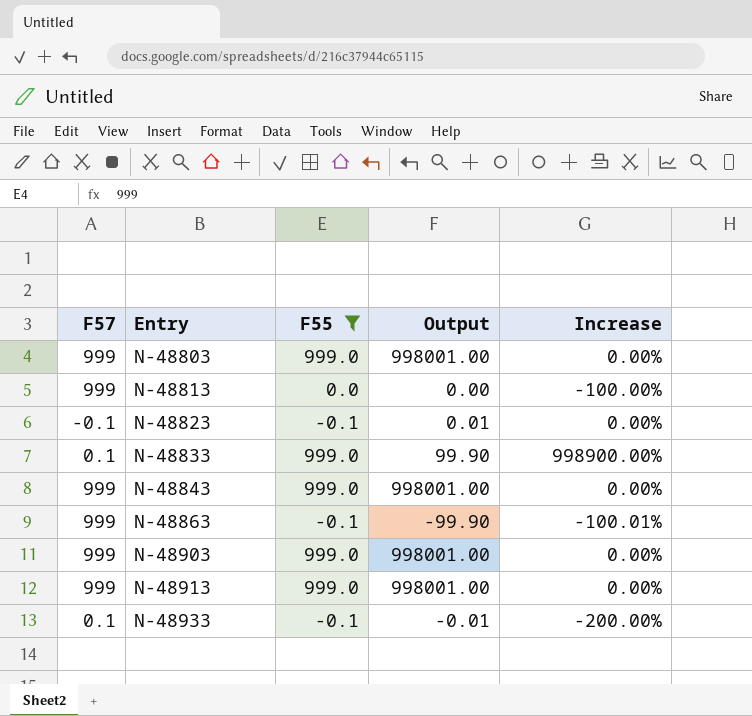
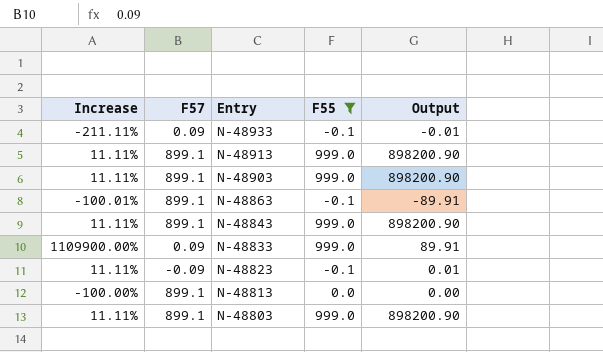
row order: Entry ascending -> Entry descending
column Increase | position: 5 -> 1
N-48933 | Increase: -200.00% -> -211.11%
N-48933 | F57: 0.1 -> 0.09
N-48913 | Increase: 0.00% -> 11.11%
N-48913 | F57: 999 -> 899.1
N-48913 | Output: 998001.00 -> 898200.90
N-48903 | Increase: 0.00% -> 11.11%
N-48903 | F57: 999 -> 899.1
N-48903 | Output: 998001.00 -> 898200.90
N-48863 | F57: 999 -> 899.1
N-48863 | Output: -99.90 -> -89.91
N-48843 | Increase: 0.00% -> 11.11%
N-48843 | F57: 999 -> 899.1
N-48843 | Output: 998001.00 -> 898200.90
N-48833 | Increase: 998900.00% -> 1109900.00%
N-48833 | F57: 0.1 -> 0.09
N-48833 | Output: 99.90 -> 89.91
N-48823 | Increase: 0.00% -> 11.11%
N-48823 | F57: -0.1 -> -0.09
N-48813 | F57: 999 -> 899.1
N-48803 | Increase: 0.00% -> 11.11%
N-48803 | F57: 999 -> 899.1
N-48803 | Output: 998001.00 -> 898200.90

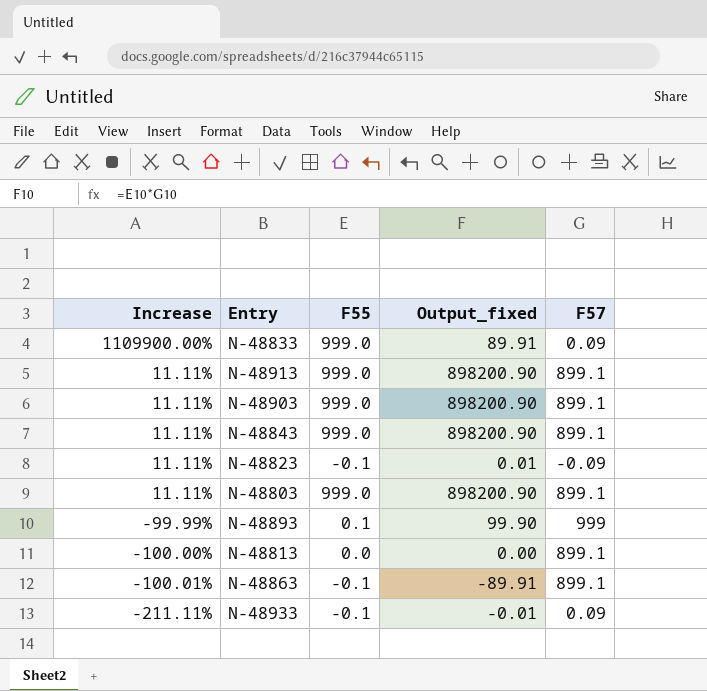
filter: F55 != 0.1 -> none
row order: Entry descending -> Increase descending
column name: Output -> Output_fixed
column F57 | position: 2 -> 5

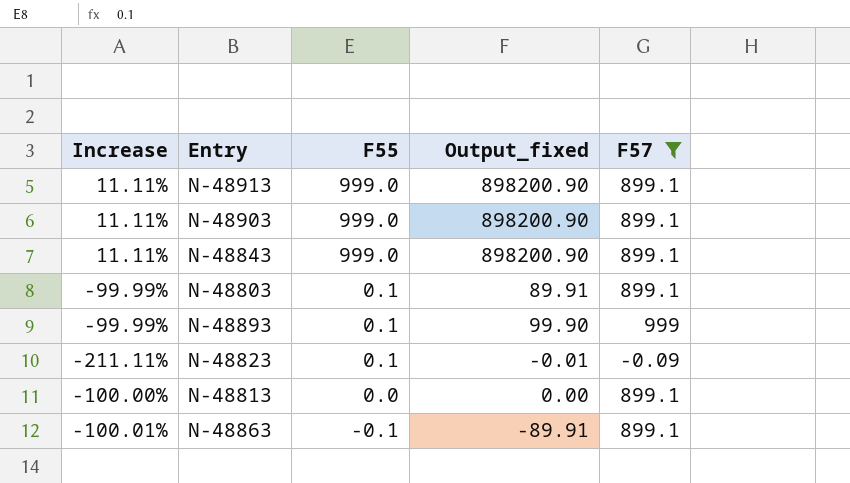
filter: none -> F57 != 0.09
row order: Increase descending -> F55 descending
N-48803 | Increase: 11.11% -> -99.99%
N-48803 | F55: 999.0 -> 0.1
N-48803 | Output_fixed: 898200.90 -> 89.91
N-48823 | Increase: 11.11% -> -211.11%
N-48823 | F55: -0.1 -> 0.1
N-48823 | Output_fixed: 0.01 -> -0.01

